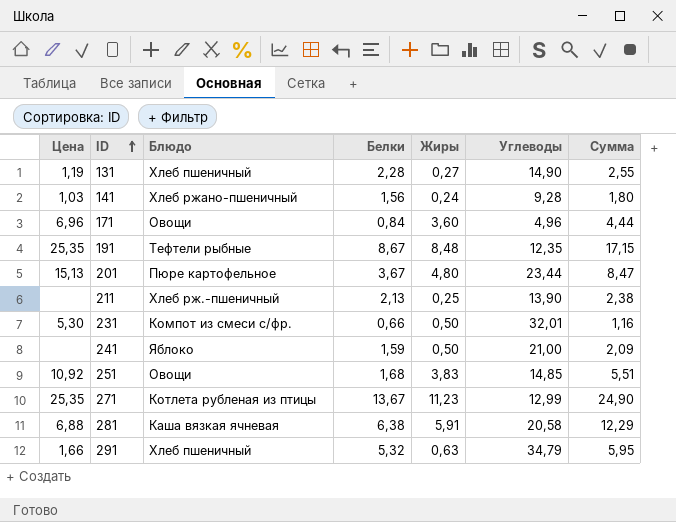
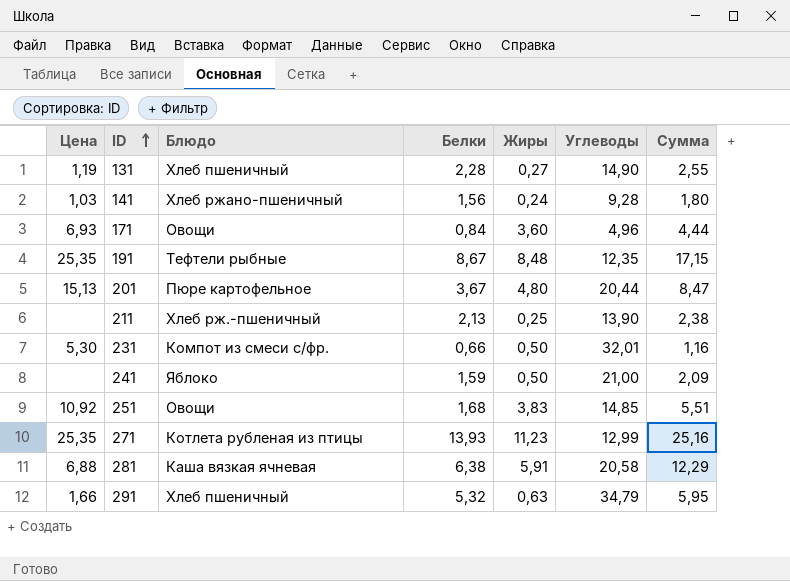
171 | Цена: 6,96 -> 6,93
201 | Углеводы: 23,44 -> 20,44
271 | Белки: 13,67 -> 13,93
271 | Сумма: 24,90 -> 25,16

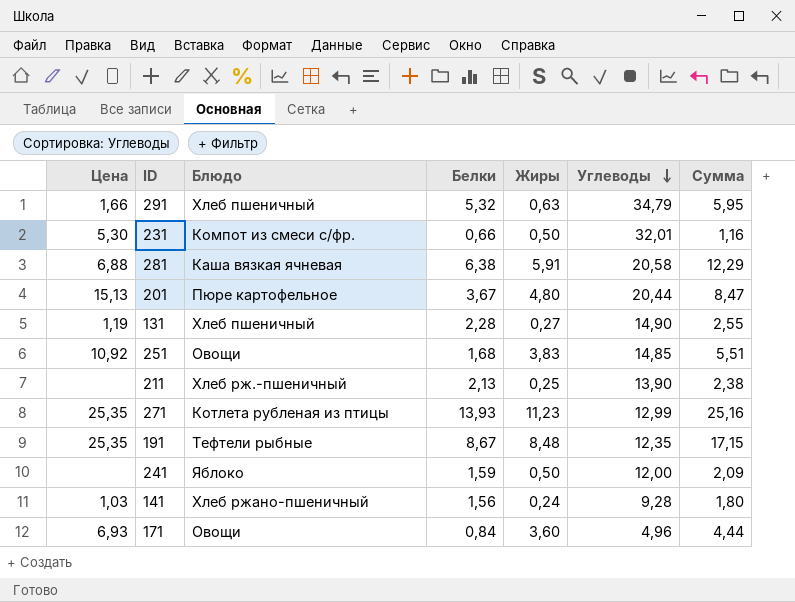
row order: ID ascending -> Углеводы descending
241 | Углеводы: 21,00 -> 12,00

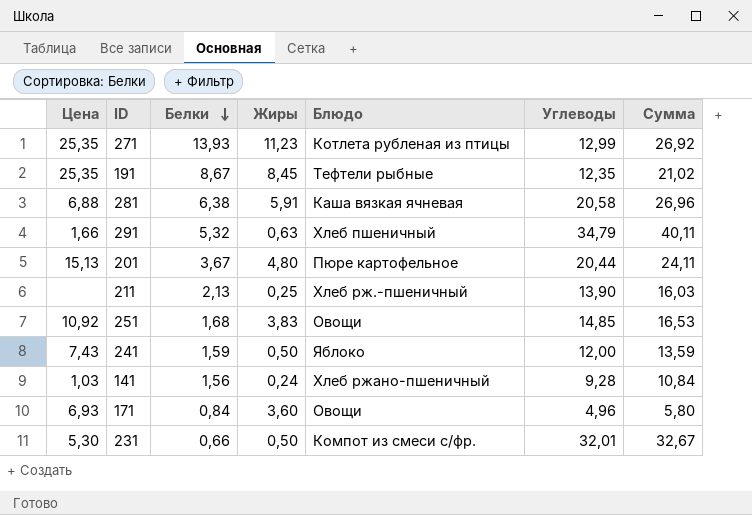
row order: Углеводы descending -> Белки descending
column Блюдо | position: 3 -> 5
column Сумма | formula: [Белки] + [Жиры] -> [Белки] + [Углеводы]
row 131: 1,19 | Хлеб пшеничный | 2,28 | 0,27 | 14,90 | 2,55 -> none
191 | Жиры: 8,48 -> 8,45
241 | Цена: none -> 7,43

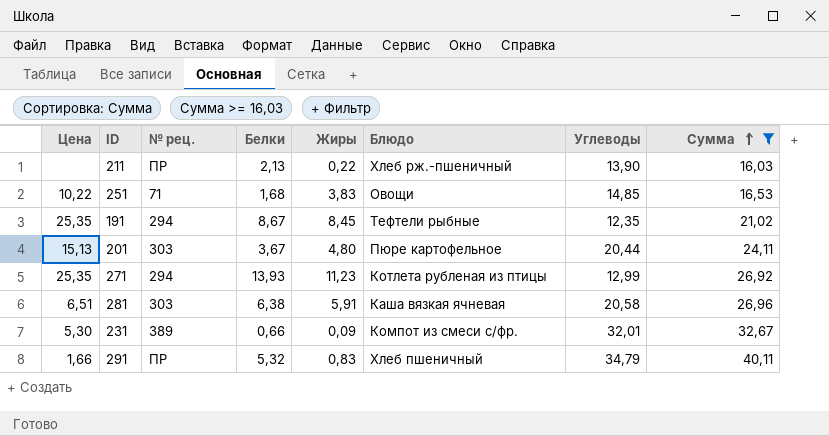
filter: none -> Сумма >= 16,03
row order: Белки descending -> Сумма ascending
column № рец. | position: none -> 3
211 | Жиры: 0,25 -> 0,22
251 | Цена: 10,92 -> 10,22
281 | Цена: 6,88 -> 6,51
231 | Жиры: 0,50 -> 0,09
291 | Жиры: 0,63 -> 0,83

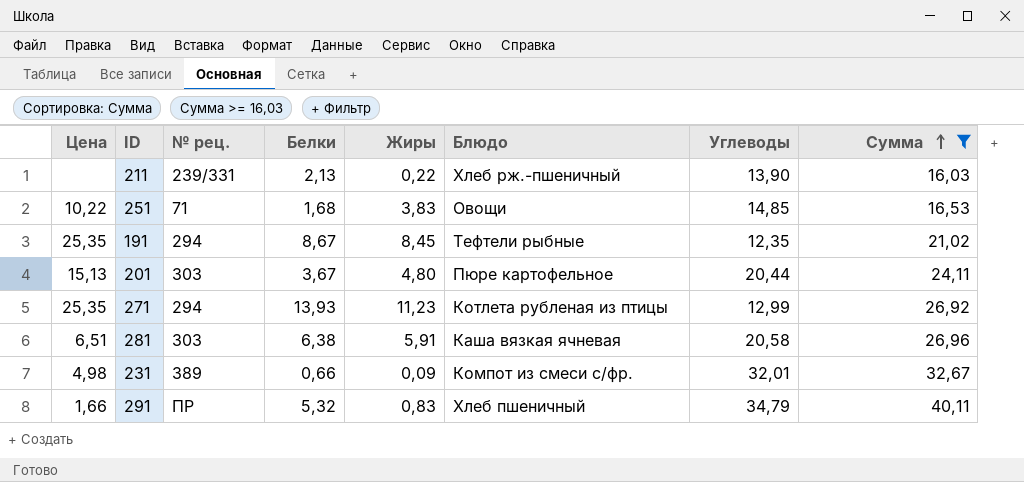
211 | № рец.: ПР -> 239/331
231 | Цена: 5,30 -> 4,98

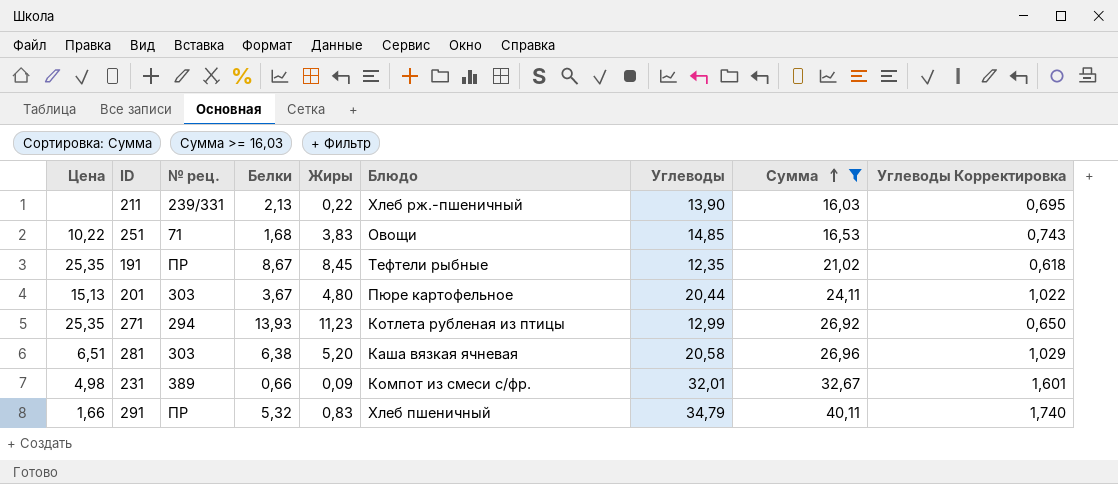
column Углеводы Корректировка | formula: none -> [Углеводы] * 0,05
191 | № рец.: 294 -> ПР
281 | Жиры: 5,91 -> 5,20

